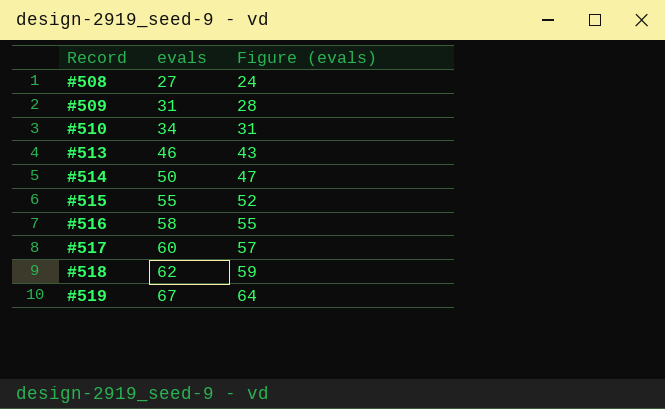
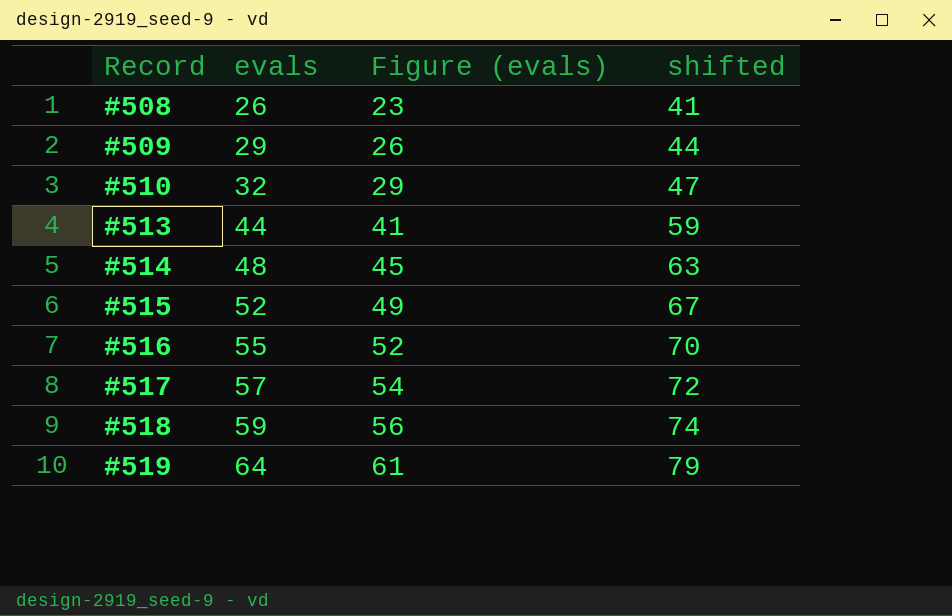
column shifted | formula: none -> [evals] + 15
#508 | evals: 27 -> 26
#508 | Figure (evals): 24 -> 23
#509 | evals: 31 -> 29
#509 | Figure (evals): 28 -> 26
#510 | evals: 34 -> 32
#510 | Figure (evals): 31 -> 29
#513 | evals: 46 -> 44
#513 | Figure (evals): 43 -> 41
#514 | evals: 50 -> 48
#514 | Figure (evals): 47 -> 45
#515 | evals: 55 -> 52
#515 | Figure (evals): 52 -> 49
#516 | evals: 58 -> 55
#516 | Figure (evals): 55 -> 52
#517 | evals: 60 -> 57
#517 | Figure (evals): 57 -> 54
#518 | evals: 62 -> 59
#518 | Figure (evals): 59 -> 56
#519 | evals: 67 -> 64
#519 | Figure (evals): 64 -> 61

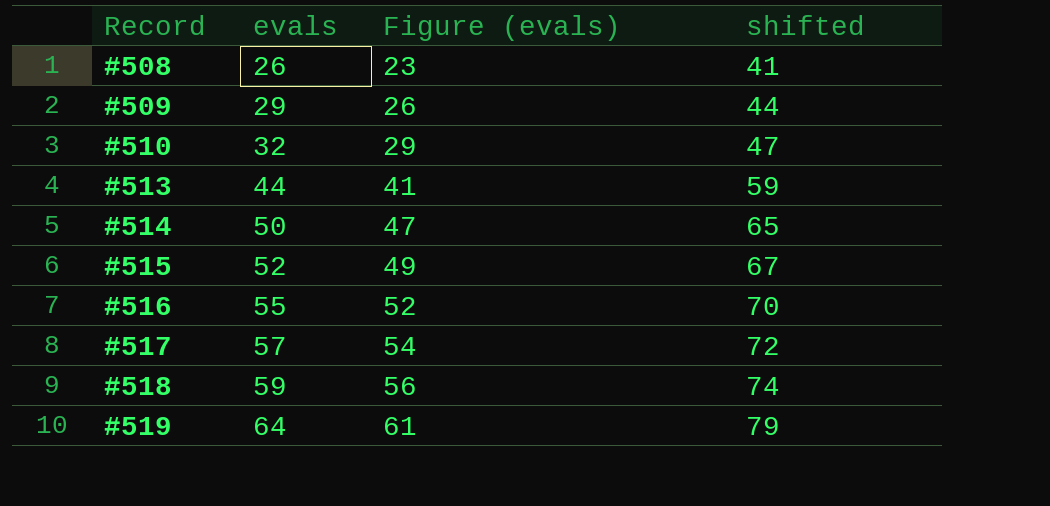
#514 | evals: 48 -> 50
#514 | Figure (evals): 45 -> 47
#514 | shifted: 63 -> 65

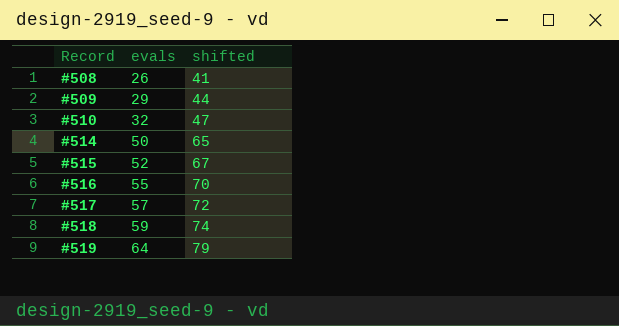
column Figure (evals) | formula: [evals] - 3 -> none
row #513: 44 | 41 | 59 -> none

